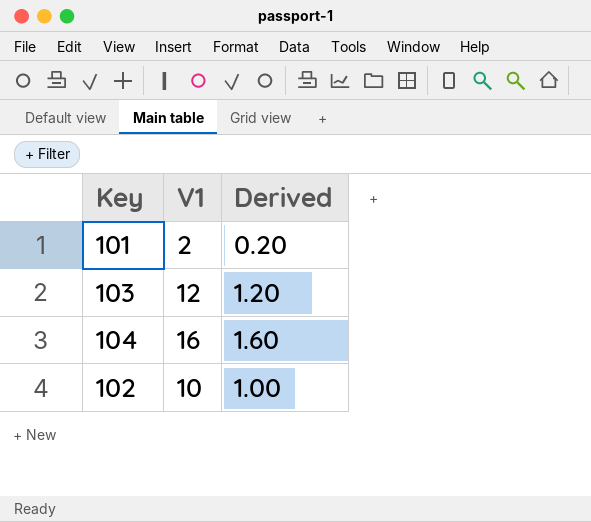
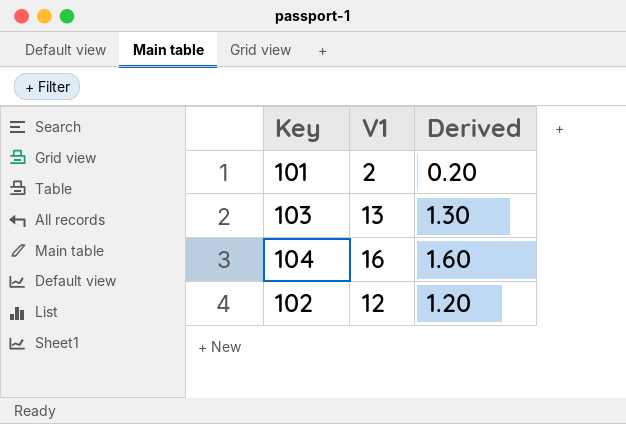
103 | V1: 12 -> 13
103 | Derived: 1.20 -> 1.30
102 | V1: 10 -> 12
102 | Derived: 1.00 -> 1.20

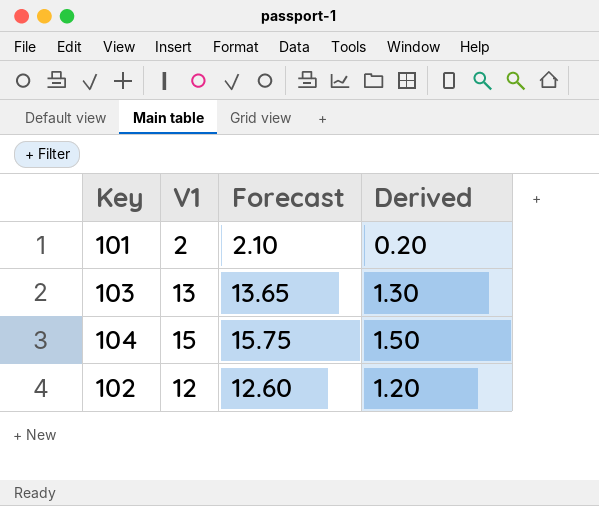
column Forecast | formula: none -> [V1] * 1.05
104 | V1: 16 -> 15
104 | Derived: 1.60 -> 1.50

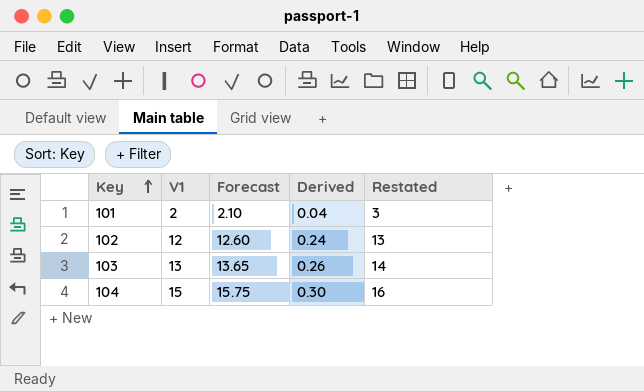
row order: none -> Key ascending
column Derived | formula: [V1] * 0.1 -> [V1] * 0.02
column Restated | formula: none -> [V1] + 1

